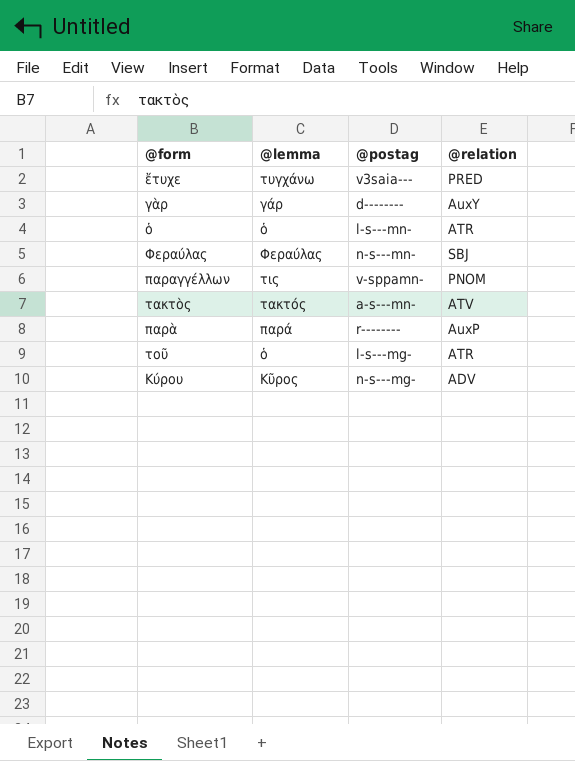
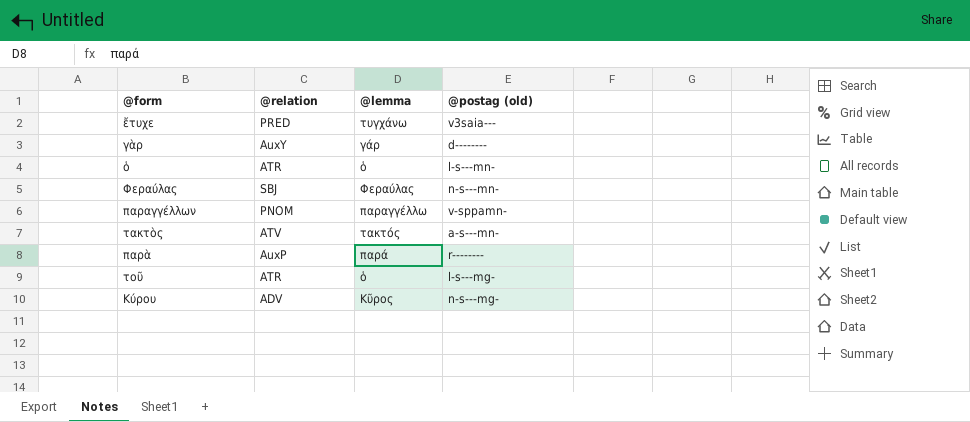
column @relation | position: 4 -> 2
column name: @postag -> @postag (old)
παραγγέλλων | @lemma: τις -> παραγγέλλω

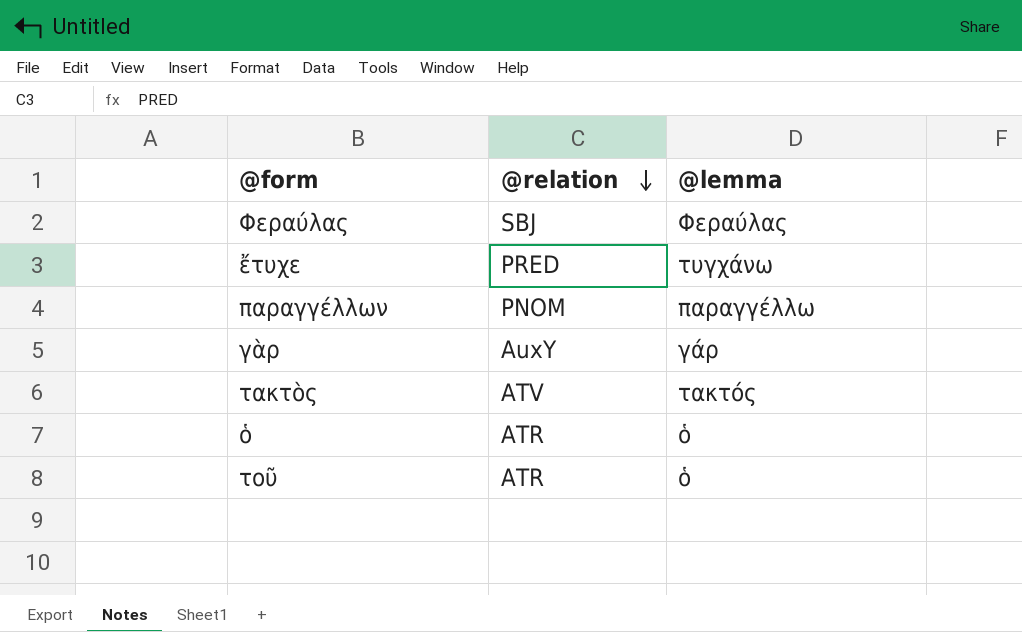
row order: none -> @relation descending
column @postag (old) | position: 4 -> none
row παρὰ: AuxP | παρά | r-------- -> none
row Κύρου: ADV | Κῦρος | n-s---mg- -> none

